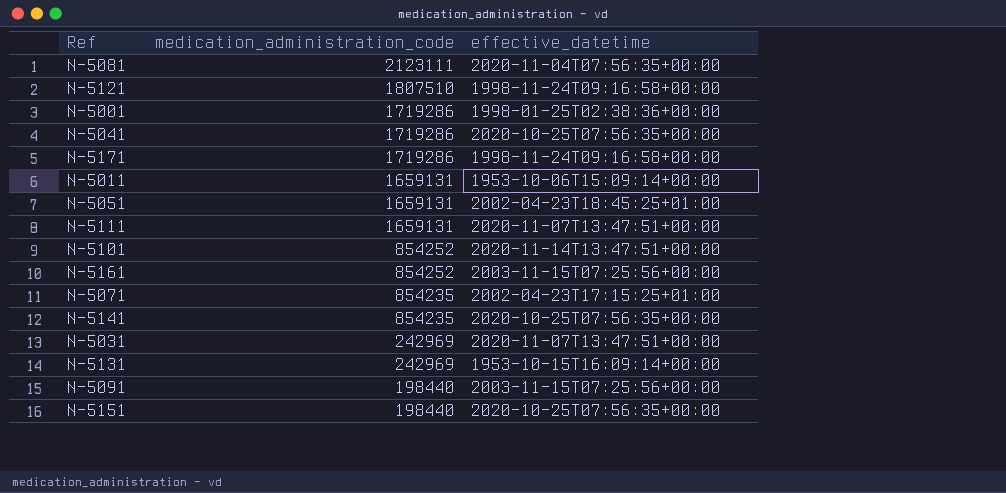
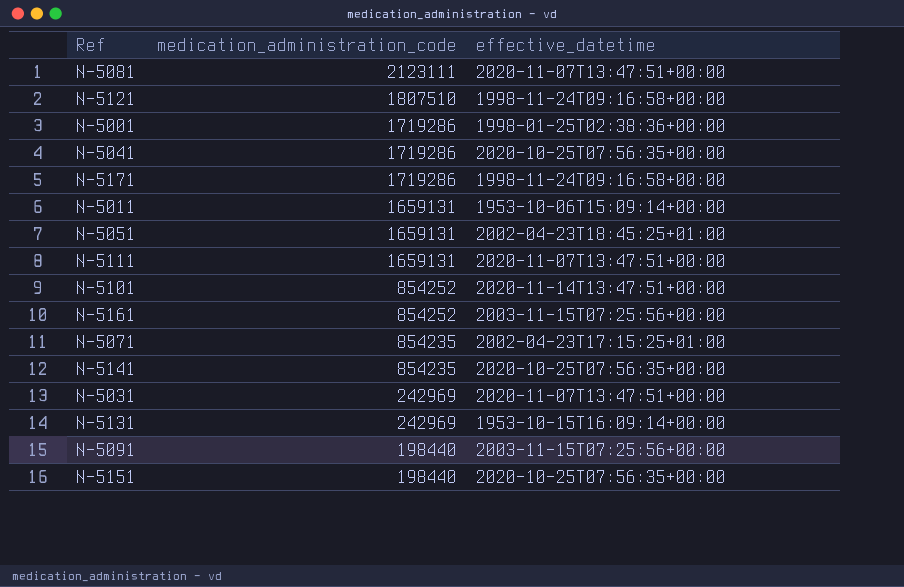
N-5081 | effective_datetime: 2020-11-04T07:56:35+00:00 -> 2020-11-07T13:47:51+00:00

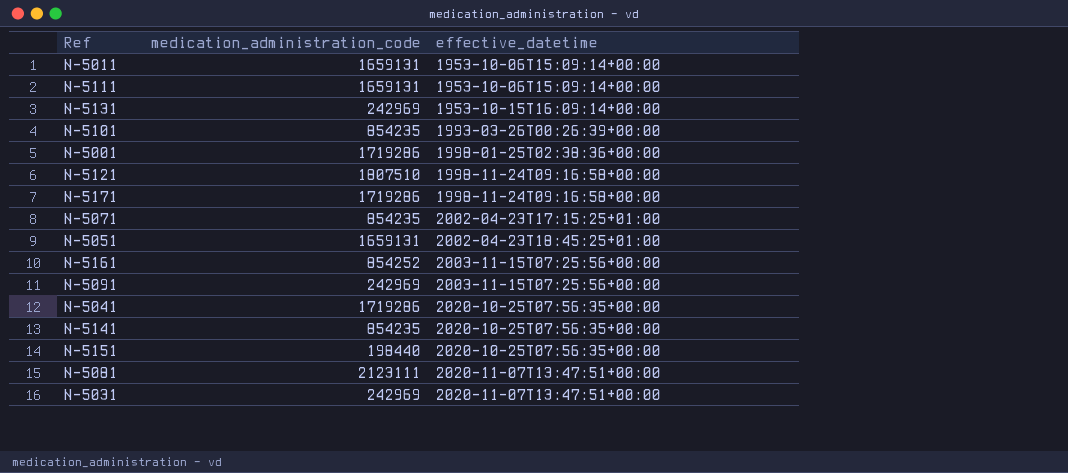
row order: medication_administration_code descending -> effective_datetime ascending
N-5111 | effective_datetime: 2020-11-07T13:47:51+00:00 -> 1953-10-06T15:09:14+00:00
N-5101 | medication_administration_code: 854252 -> 854235
N-5101 | effective_datetime: 2020-11-14T13:47:51+00:00 -> 1993-03-26T00:26:39+00:00
N-5091 | medication_administration_code: 198440 -> 242969

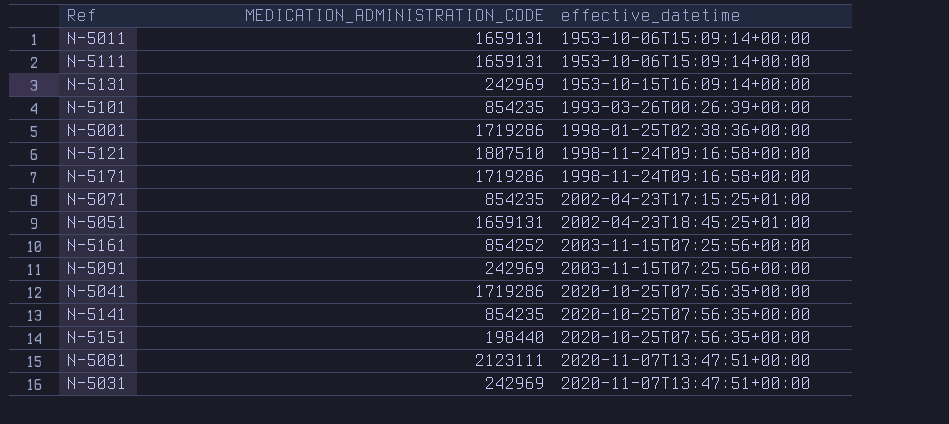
column name: medication_administration_code -> MEDICATION_ADMINISTRATION_CODE

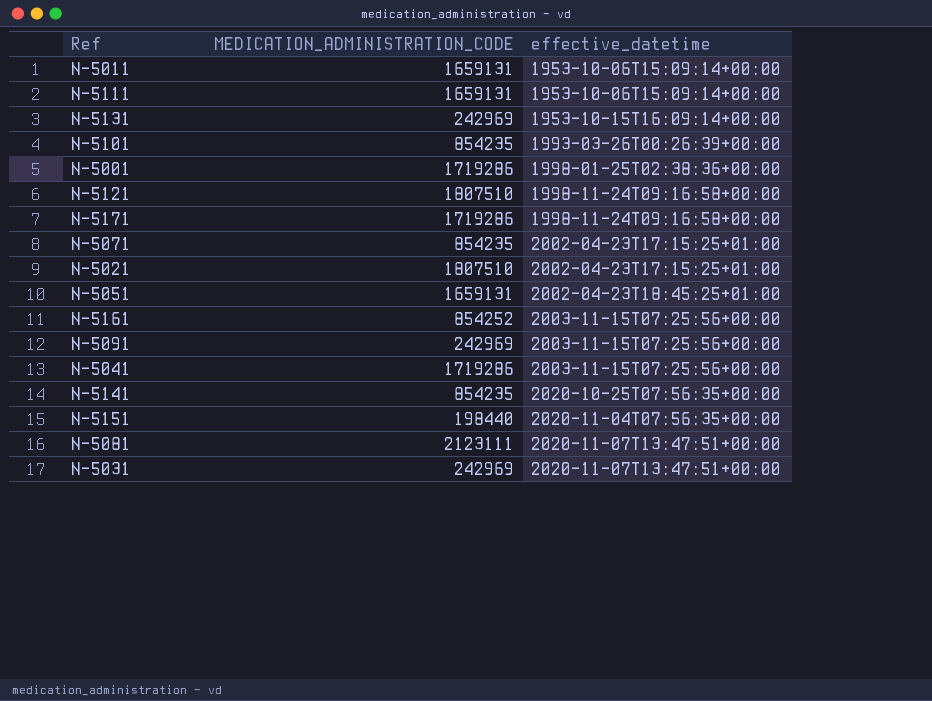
row N-5021: none -> 1807510 | 2002-04-23T17:15:25+01:00
N-5041 | effective_datetime: 2020-10-25T07:56:35+00:00 -> 2003-11-15T07:25:56+00:00
N-5151 | effective_datetime: 2020-10-25T07:56:35+00:00 -> 2020-11-04T07:56:35+00:00

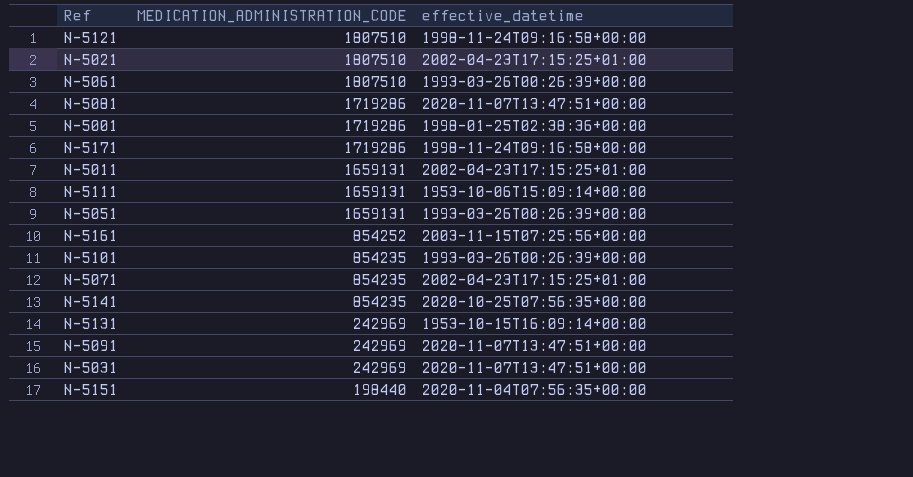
row order: effective_datetime ascending -> MEDICATION_ADMINISTRATION_CODE descending
row N-5041: 1719286 | 2003-11-15T07:25:56+00:00 -> none
row N-5061: none -> 1807510 | 1993-03-26T00:26:39+00:00
N-5081 | MEDICATION_ADMINISTRATION_CODE: 2123111 -> 1719286
N-5011 | effective_datetime: 1953-10-06T15:09:14+00:00 -> 2002-04-23T17:15:25+01:00
N-5051 | effective_datetime: 2002-04-23T18:45:25+01:00 -> 1993-03-26T00:26:39+00:00
N-5091 | effective_datetime: 2003-11-15T07:25:56+00:00 -> 2020-11-07T13:47:51+00:00

